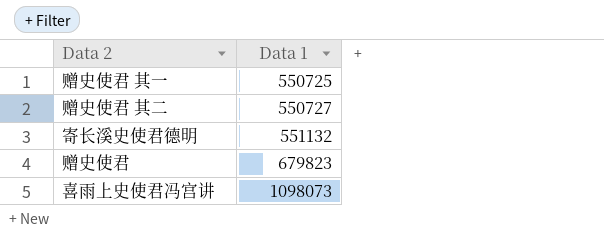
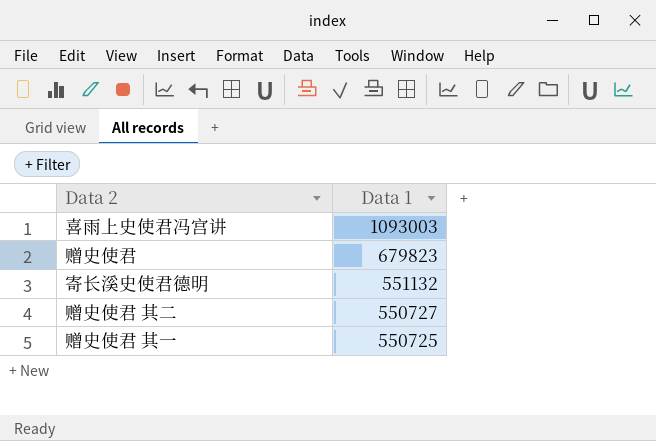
row order: Data 1 ascending -> Data 1 descending
喜雨上史使君冯宫讲 | Data 1: 1098073 -> 1093003

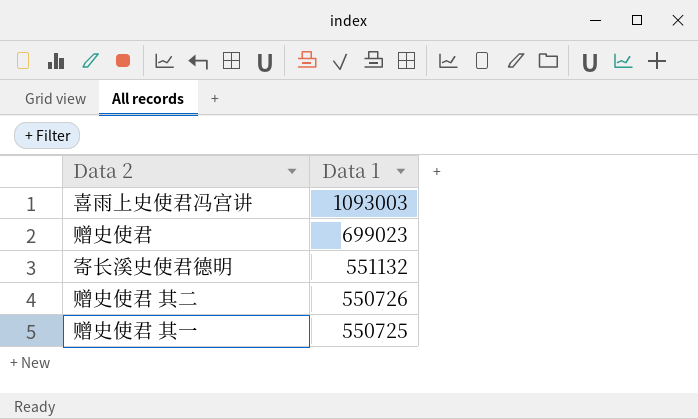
赠史使君 | Data 1: 679823 -> 699023
赠史使君 其二 | Data 1: 550727 -> 550726

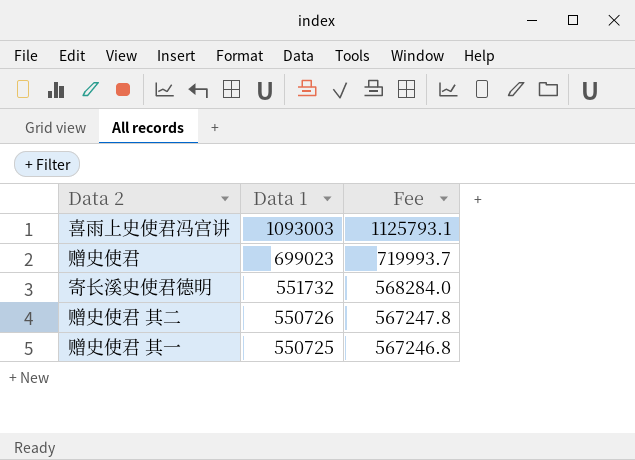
column Fee | formula: none -> [Data 1] * 1.03
寄长溪史使君德明 | Data 1: 551132 -> 551732

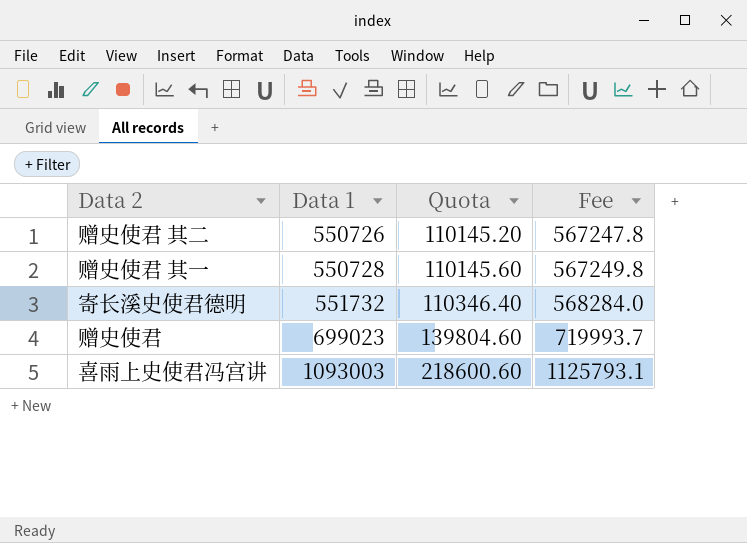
row order: Data 1 descending -> Data 1 ascending
column Quota | formula: none -> [Data 1] * 0.2
赠史使君 其一 | Data 1: 550725 -> 550728
赠史使君 其一 | Fee: 567246.8 -> 567249.8

